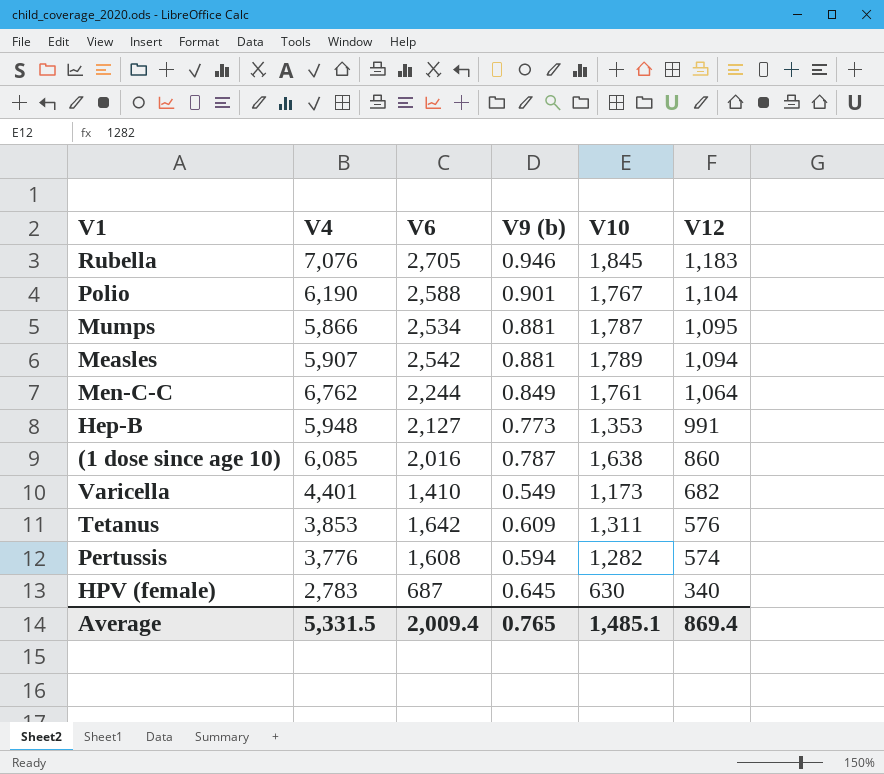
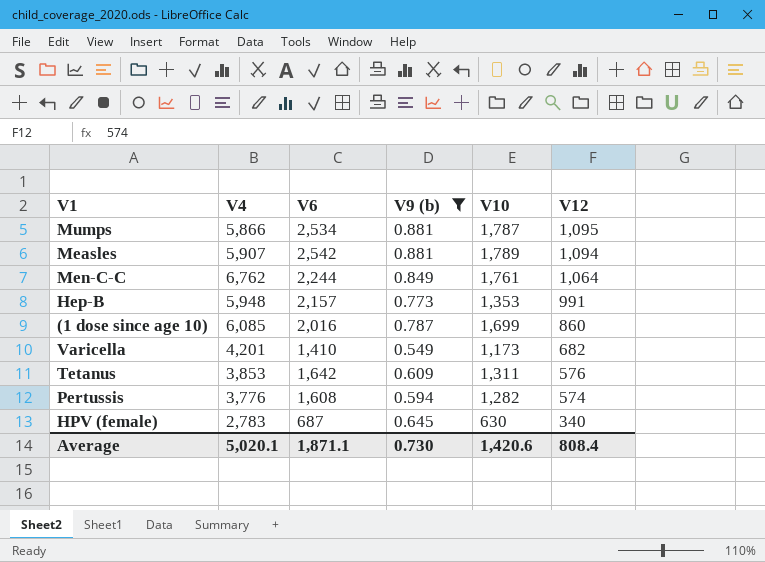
filter: none -> V9 (b) <= 0.881
Hep-B | V6: 2,127 -> 2,157
(1 dose since age 10) | V10: 1,638 -> 1,699
Varicella | V4: 4,401 -> 4,201
Average | V4: 5,331.5 -> 5,020.1
Average | V6: 2,009.4 -> 1,871.1
Average | V9 (b): 0.765 -> 0.730
Average | V10: 1,485.1 -> 1,420.6
Average | V12: 869.4 -> 808.4

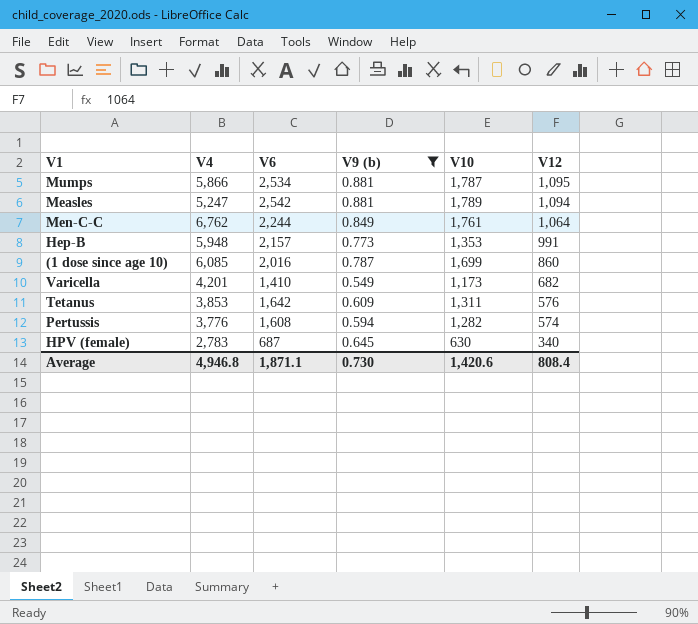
Measles | V4: 5,907 -> 5,247
Average | V4: 5,020.1 -> 4,946.8

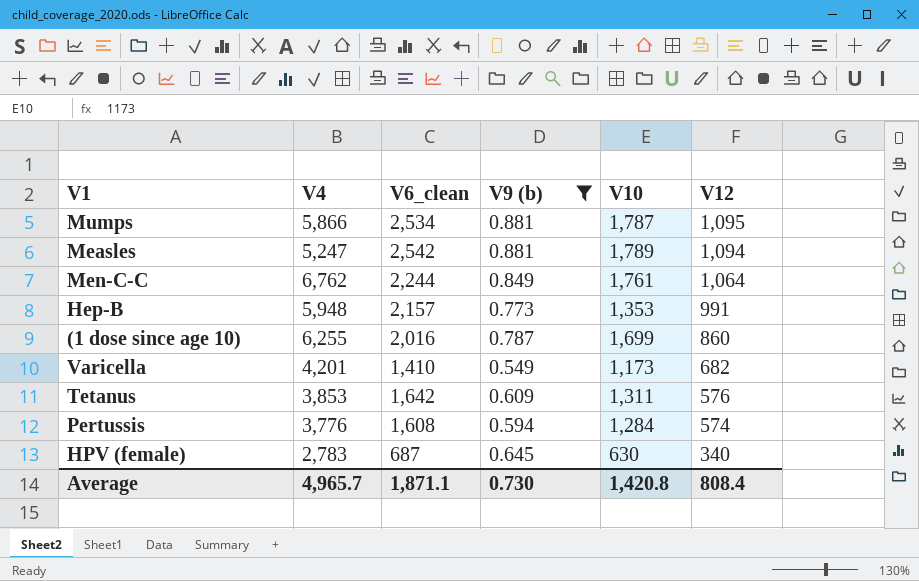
column name: V6 -> V6_clean
(1 dose since age 10) | V4: 6,085 -> 6,255
Pertussis | V10: 1,282 -> 1,284
Average | V4: 4,946.8 -> 4,965.7
Average | V10: 1,420.6 -> 1,420.8

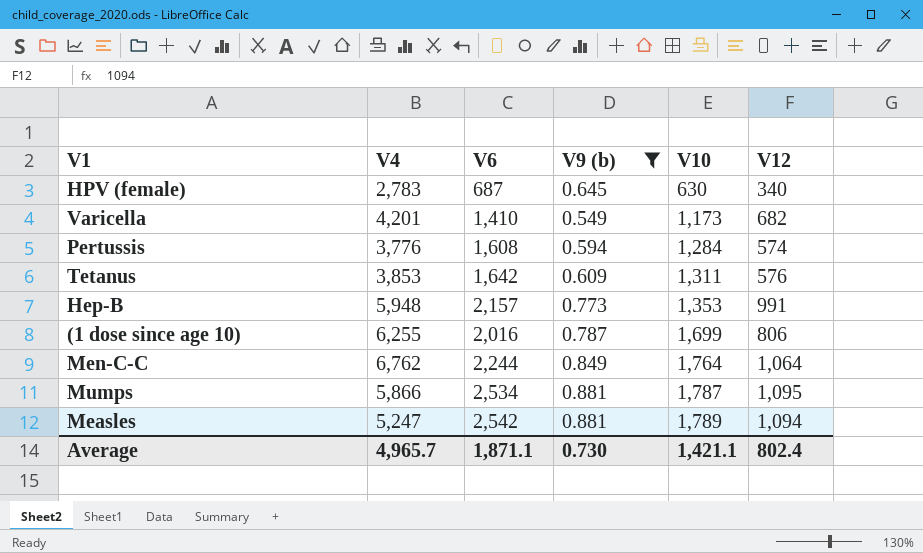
row order: V12 descending -> V10 ascending
column name: V6_clean -> V6
(1 dose since age 10) | V12: 860 -> 806
Men-C-C | V10: 1,761 -> 1,764
Average | V10: 1,420.8 -> 1,421.1
Average | V12: 808.4 -> 802.4

